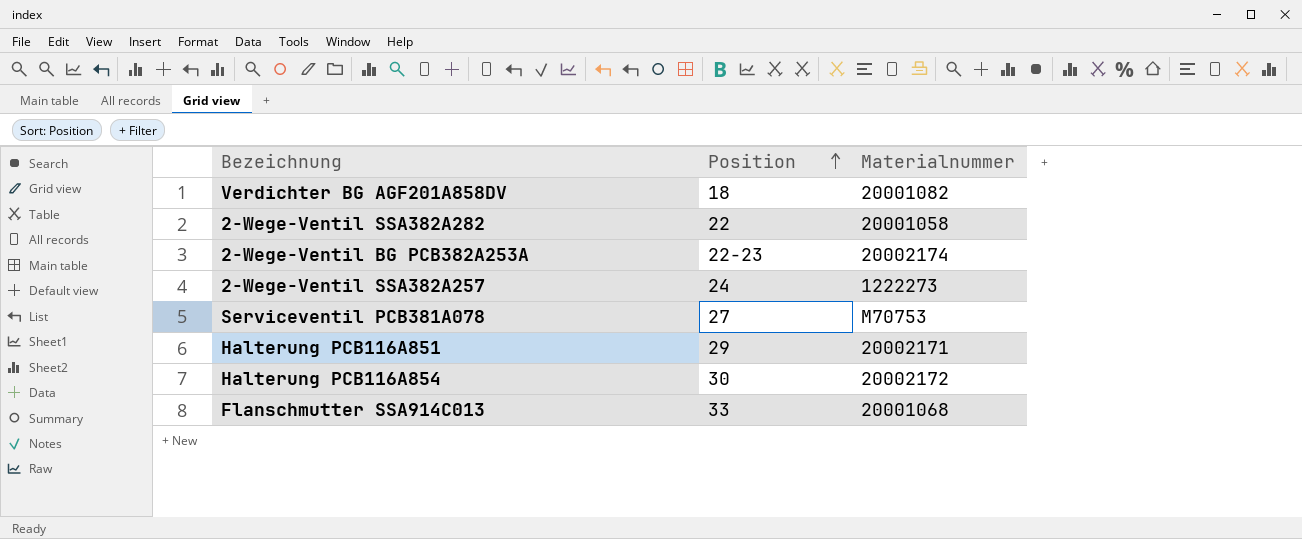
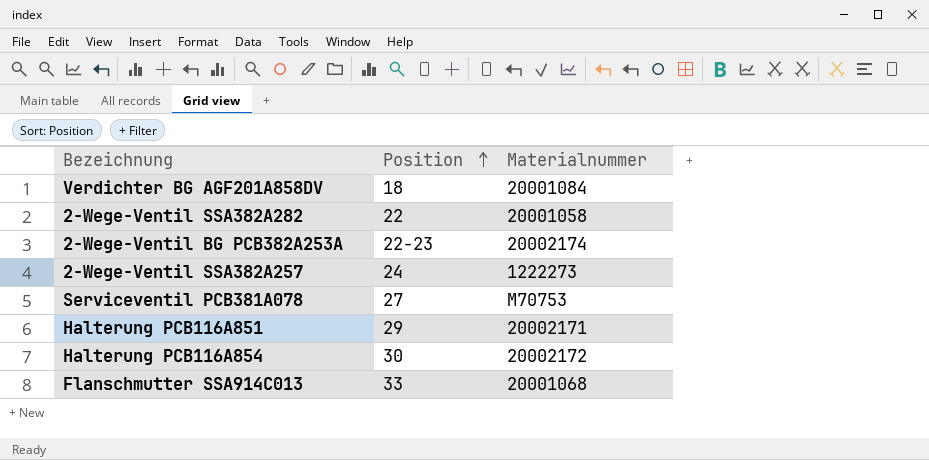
Verdichter BG AGF201A858DV | Materialnummer: 20001082 -> 20001084

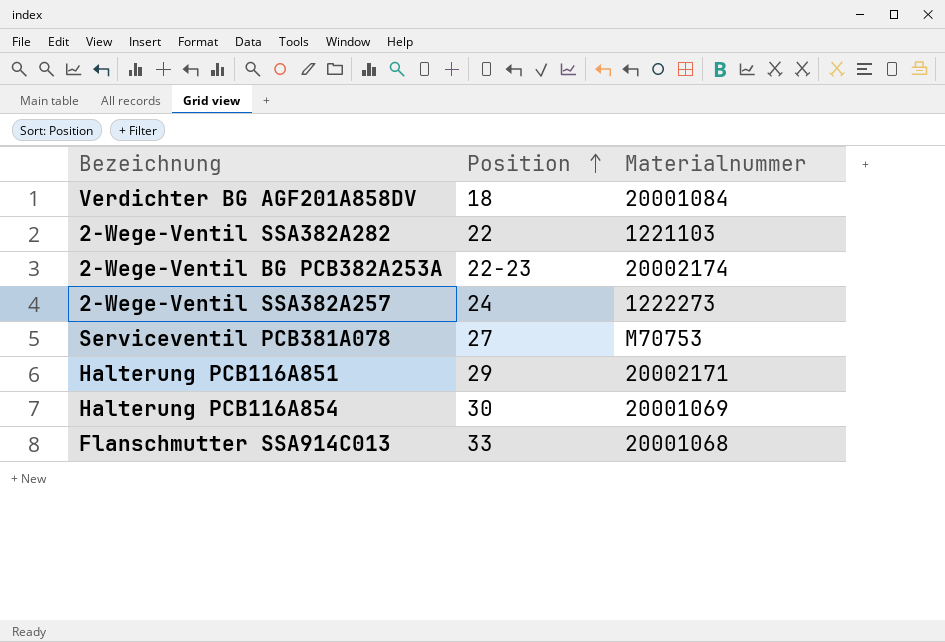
2-Wege-Ventil SSA382A282 | Materialnummer: 20001058 -> 1221103
Halterung PCB116A854 | Materialnummer: 20002172 -> 20001069

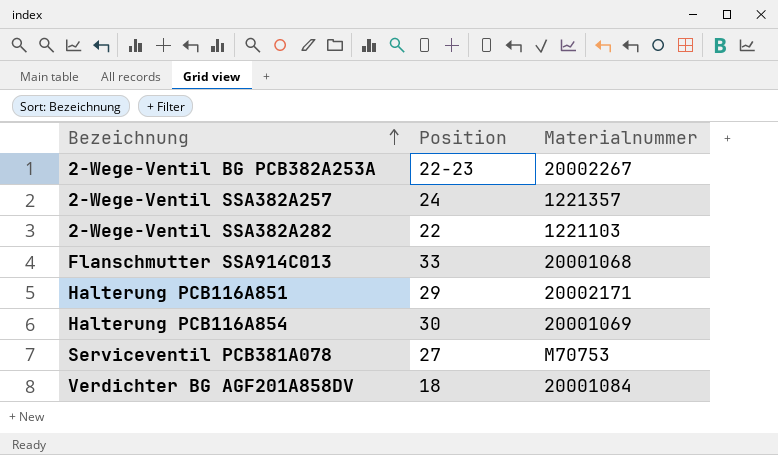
row order: Position ascending -> Bezeichnung ascending
2-Wege-Ventil BG PCB382A253A | Materialnummer: 20002174 -> 20002267
2-Wege-Ventil SSA382A257 | Materialnummer: 1222273 -> 1221357

